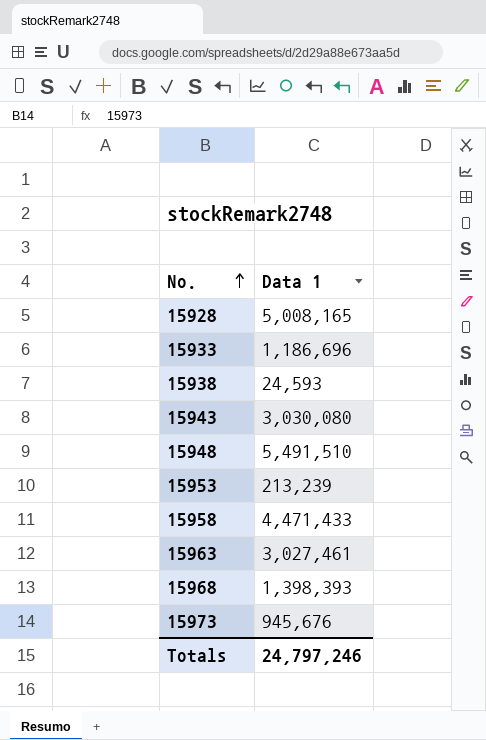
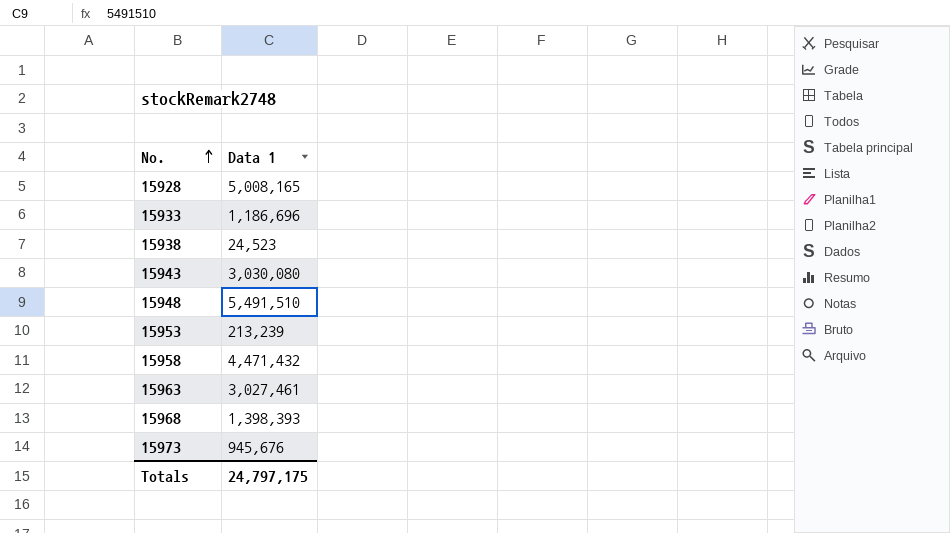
15938 | Data 1: 24,593 -> 24,523
15958 | Data 1: 4,471,433 -> 4,471,432
Totals | Data 1: 24,797,246 -> 24,797,175

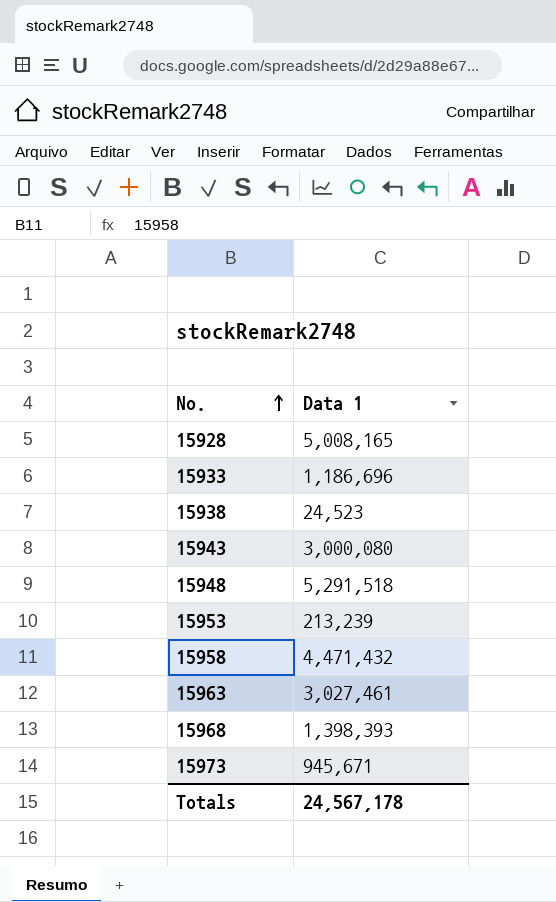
15943 | Data 1: 3,030,080 -> 3,000,080
15948 | Data 1: 5,491,510 -> 5,291,518
15973 | Data 1: 945,676 -> 945,671
Totals | Data 1: 24,797,175 -> 24,567,178

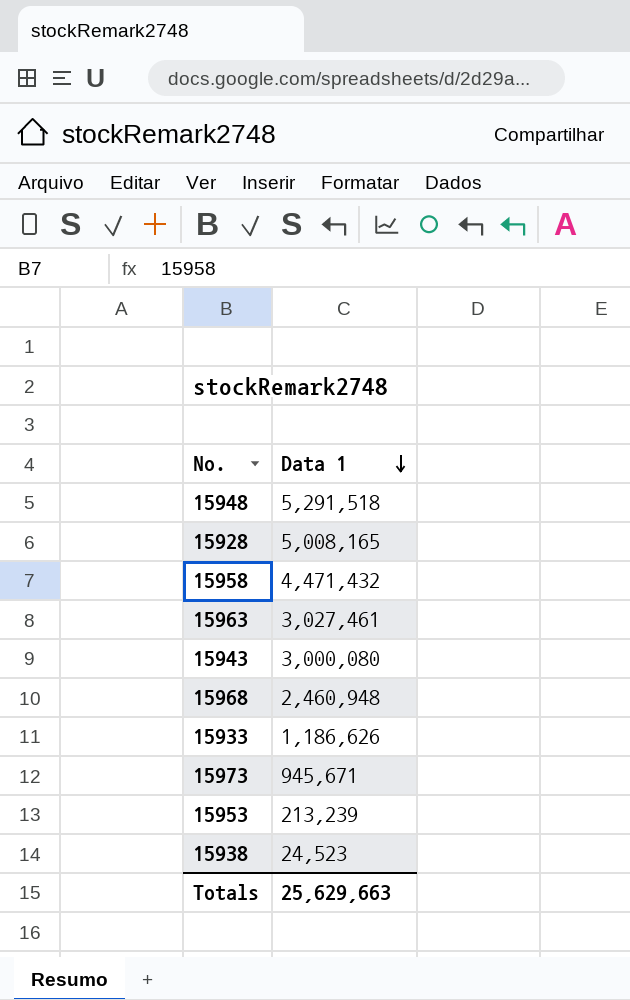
row order: No. ascending -> Data 1 descending
15968 | Data 1: 1,398,393 -> 2,460,948
15933 | Data 1: 1,186,696 -> 1,186,626
Totals | Data 1: 24,567,178 -> 25,629,663

